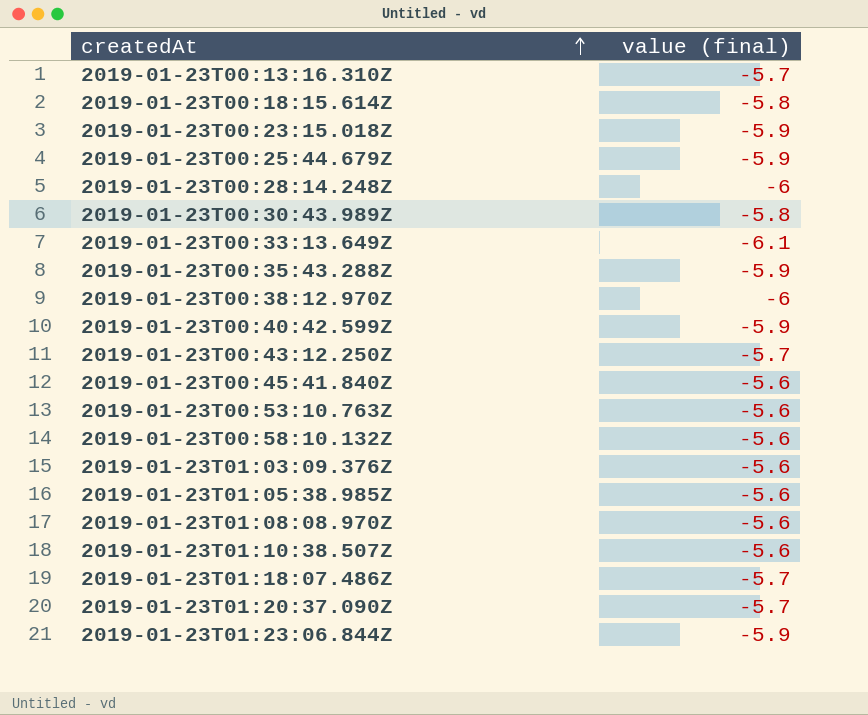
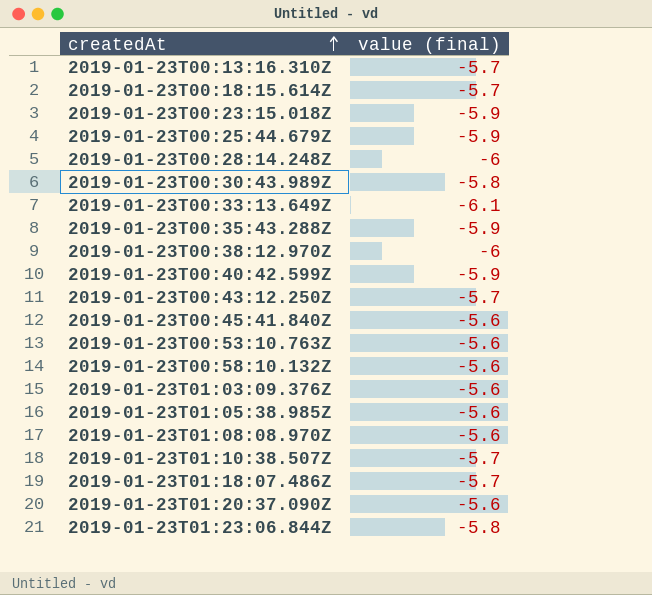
2019-01-23T00:18:15.614Z | value (final): -5.8 -> -5.7
2019-01-23T01:10:38.507Z | value (final): -5.6 -> -5.7
2019-01-23T01:20:37.090Z | value (final): -5.7 -> -5.6
2019-01-23T01:23:06.844Z | value (final): -5.9 -> -5.8

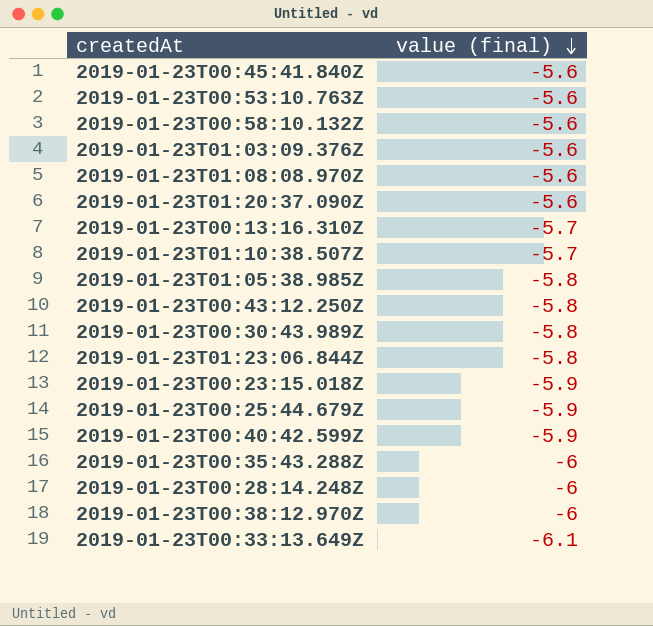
row order: createdAt ascending -> value (final) descending
row 2019-01-23T00:18:15.614Z: -5.7 -> none
row 2019-01-23T01:18:07.486Z: -5.7 -> none
2019-01-23T01:05:38.985Z | value (final): -5.6 -> -5.8
2019-01-23T00:43:12.250Z | value (final): -5.7 -> -5.8
2019-01-23T00:35:43.288Z | value (final): -5.9 -> -6

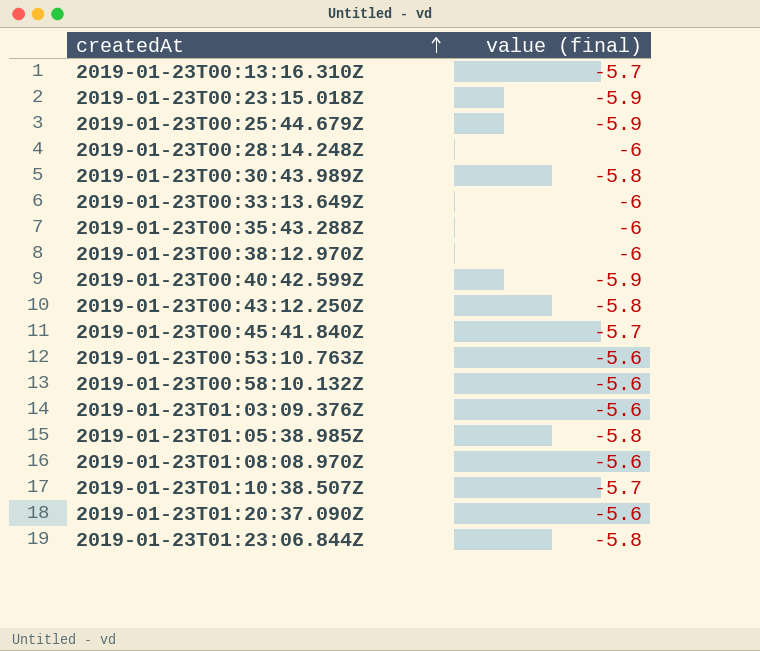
row order: value (final) descending -> createdAt ascending
2019-01-23T00:33:13.649Z | value (final): -6.1 -> -6
2019-01-23T00:45:41.840Z | value (final): -5.6 -> -5.7

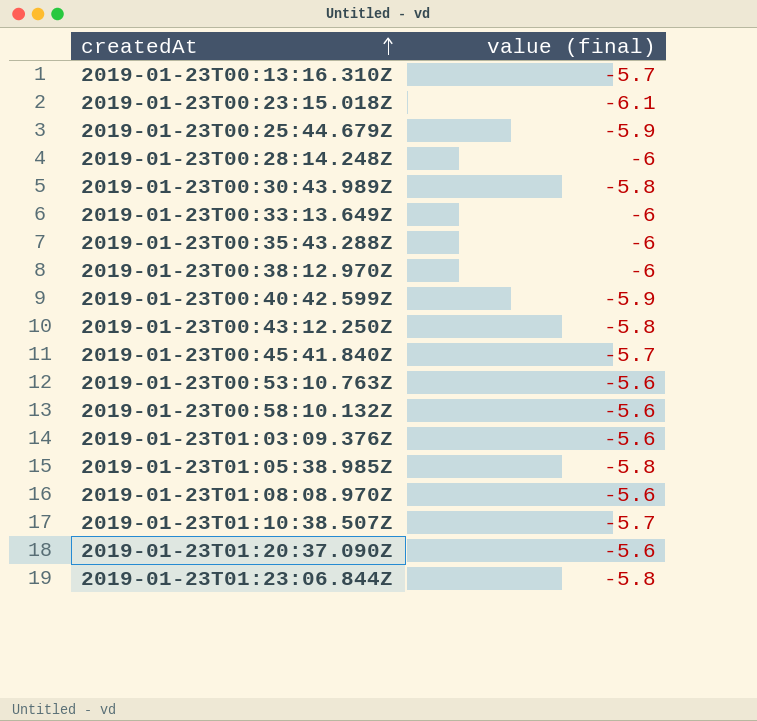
2019-01-23T00:23:15.018Z | value (final): -5.9 -> -6.1

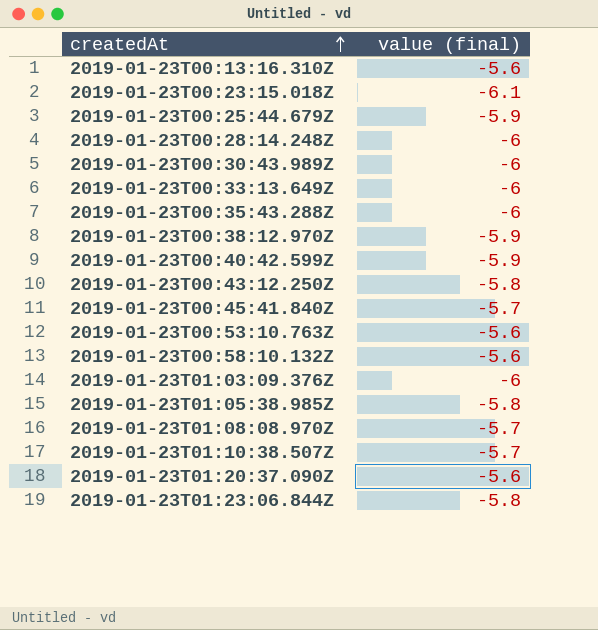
2019-01-23T00:13:16.310Z | value (final): -5.7 -> -5.6
2019-01-23T00:30:43.989Z | value (final): -5.8 -> -6
2019-01-23T00:38:12.970Z | value (final): -6 -> -5.9
2019-01-23T01:03:09.376Z | value (final): -5.6 -> -6
2019-01-23T01:08:08.970Z | value (final): -5.6 -> -5.7

